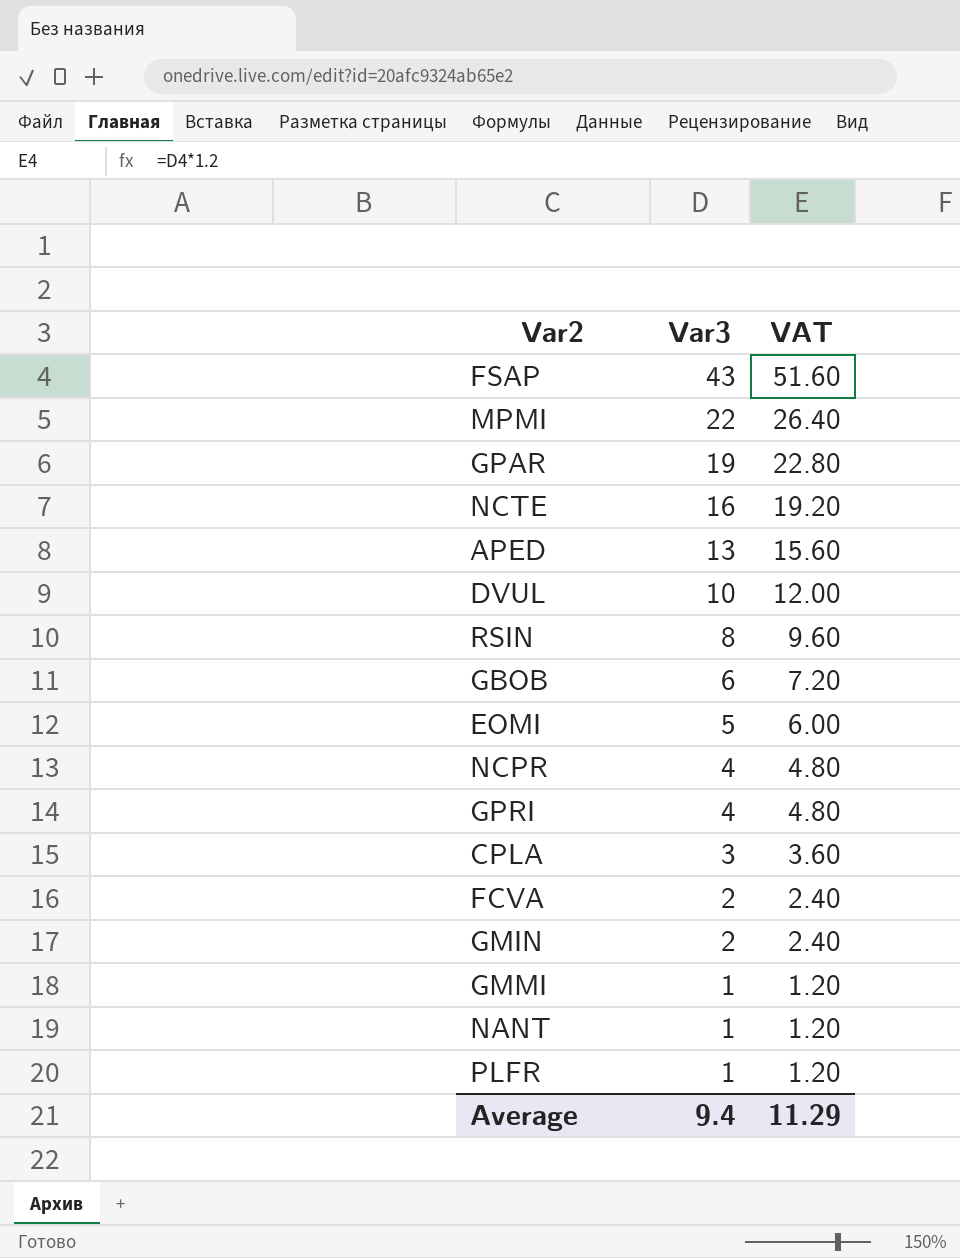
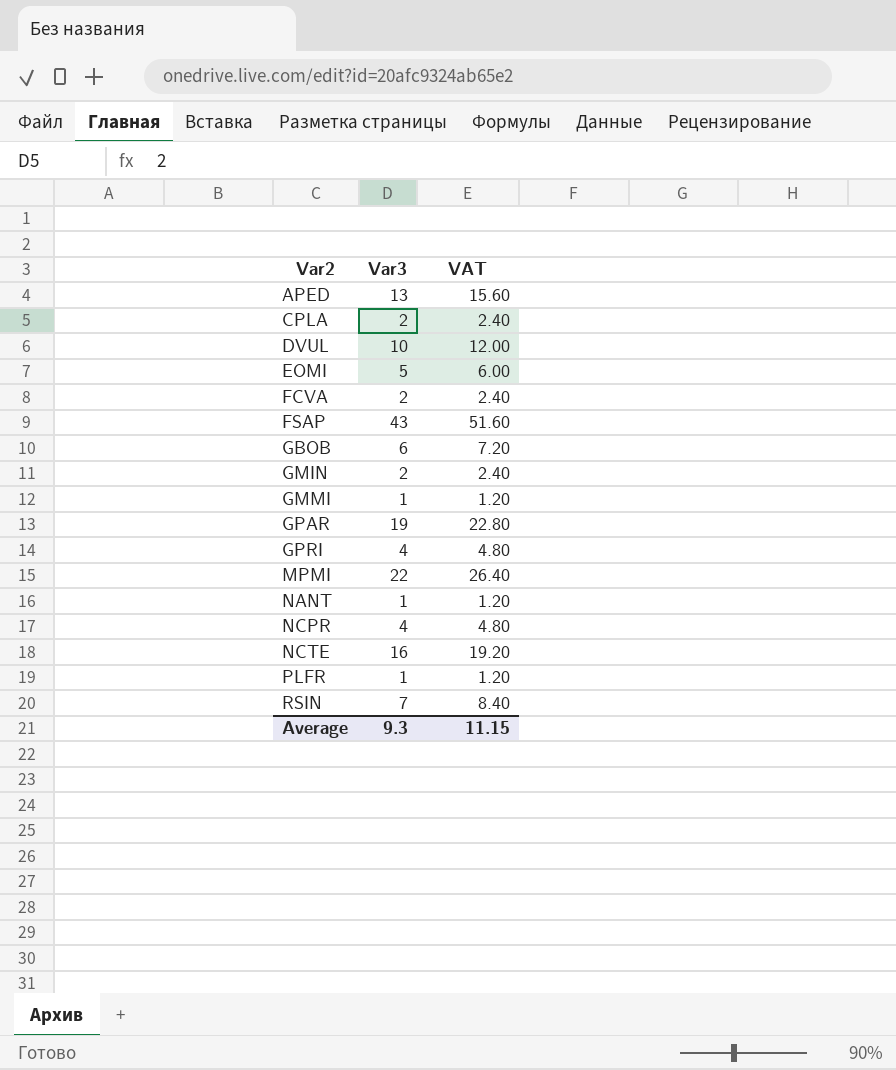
row order: Var3 descending -> Var2 ascending
CPLA | Var3: 3 -> 2
CPLA | VAT: 3.60 -> 2.40
RSIN | Var3: 8 -> 7
RSIN | VAT: 9.60 -> 8.40
Average | Var3: 9.4 -> 9.3
Average | VAT: 11.29 -> 11.15

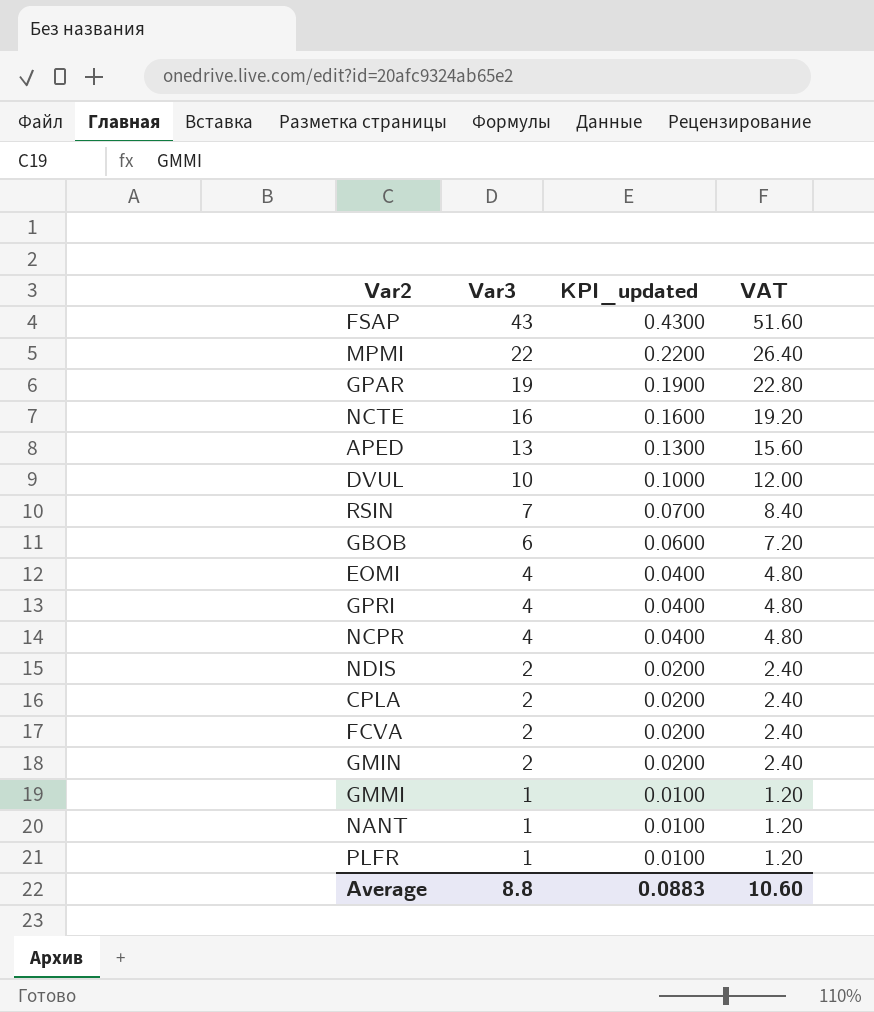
row order: Var2 ascending -> Var3 descending
column KPI_updated | formula: none -> [Var3] * 0.01
EOMI | Var3: 5 -> 4
EOMI | VAT: 6.00 -> 4.80
row NDIS: none -> 2 | 0.0200 | 2.40
Average | Var3: 9.3 -> 8.8
Average | VAT: 11.15 -> 10.60

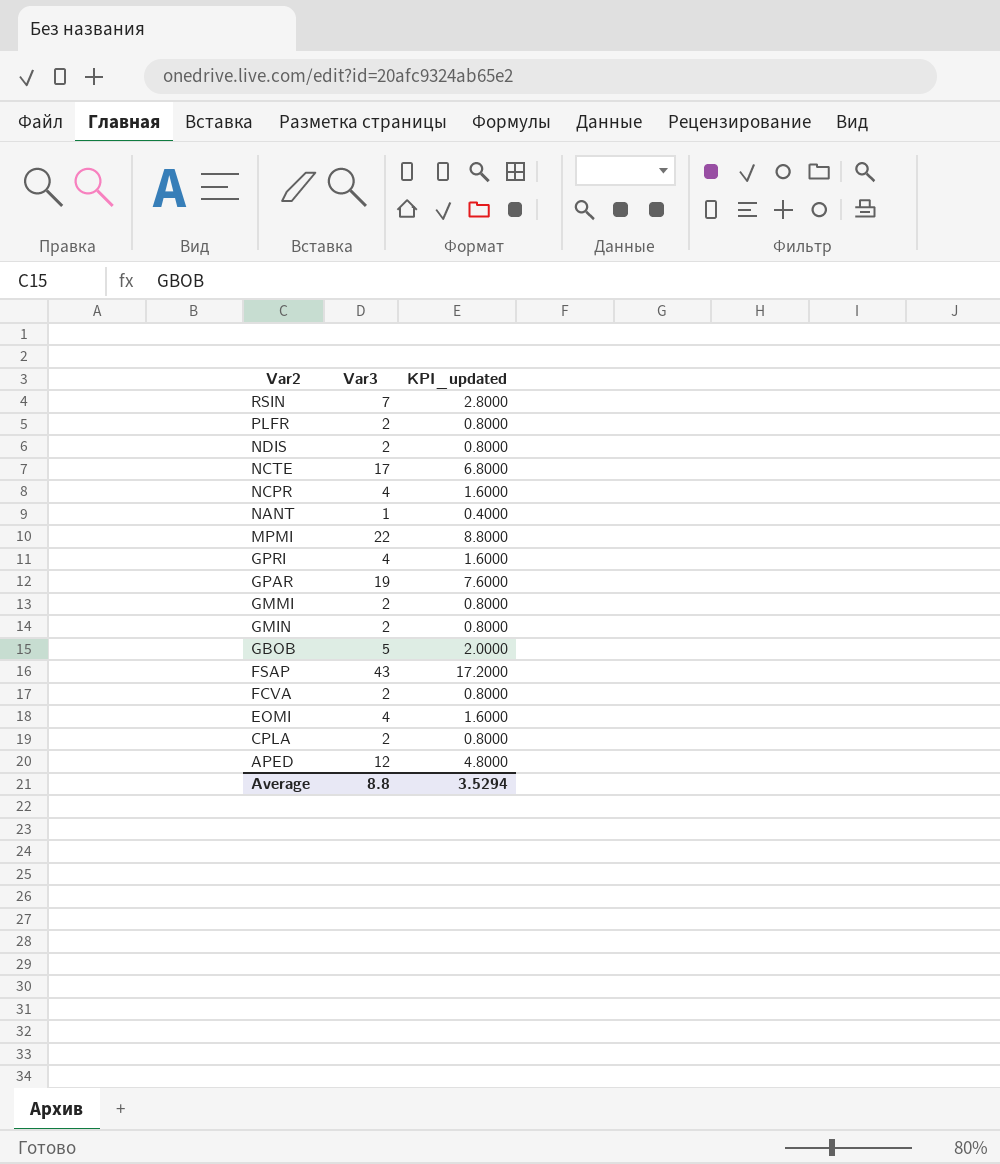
row order: Var3 descending -> Var2 descending
column VAT | formula: [Var3] * 1.2 -> none
column KPI_updated | formula: [Var3] * 0.01 -> [Var3] * 0.4
row DVUL: 10 | 0.1000 | 12.00 -> none
PLFR | Var3: 1 -> 2
NCTE | Var3: 16 -> 17
GMMI | Var3: 1 -> 2
GBOB | Var3: 6 -> 5
APED | Var3: 13 -> 12
Average | KPI_updated: 0.0883 -> 3.5294

